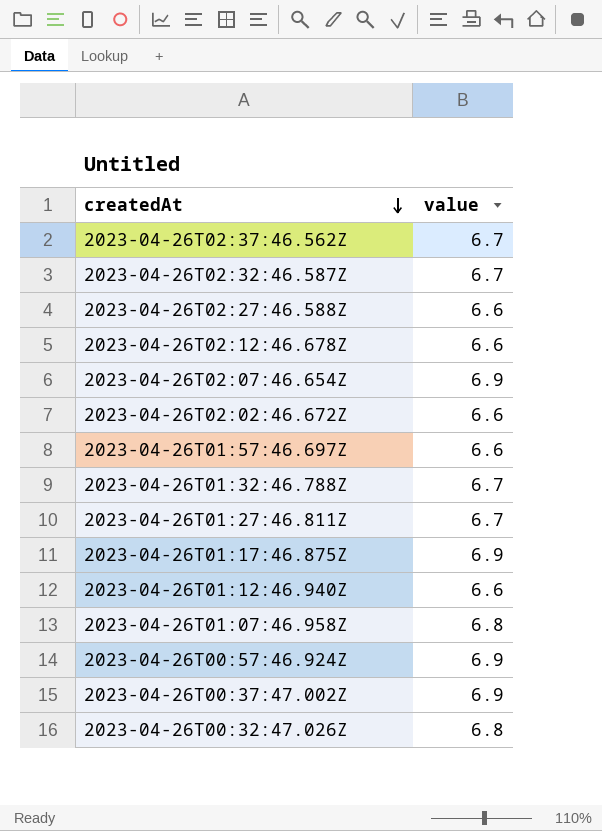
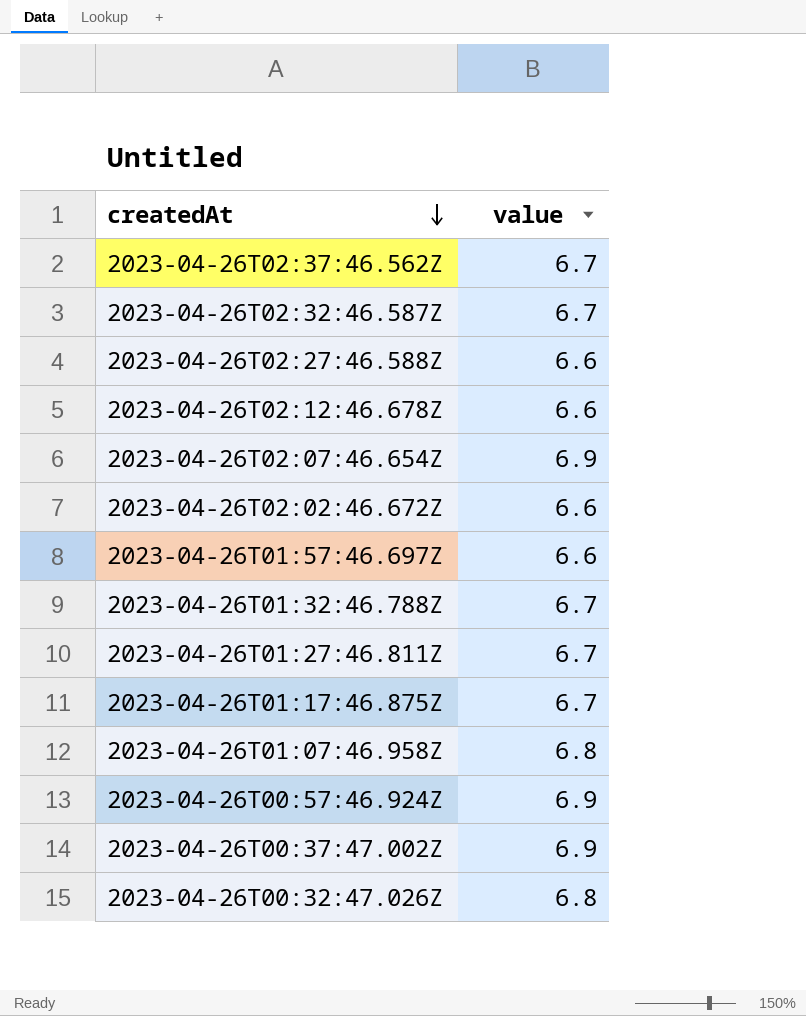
row 2023-04-26T01:12:46.940Z: 6.6 -> none
2023-04-26T01:17:46.875Z | value: 6.9 -> 6.7

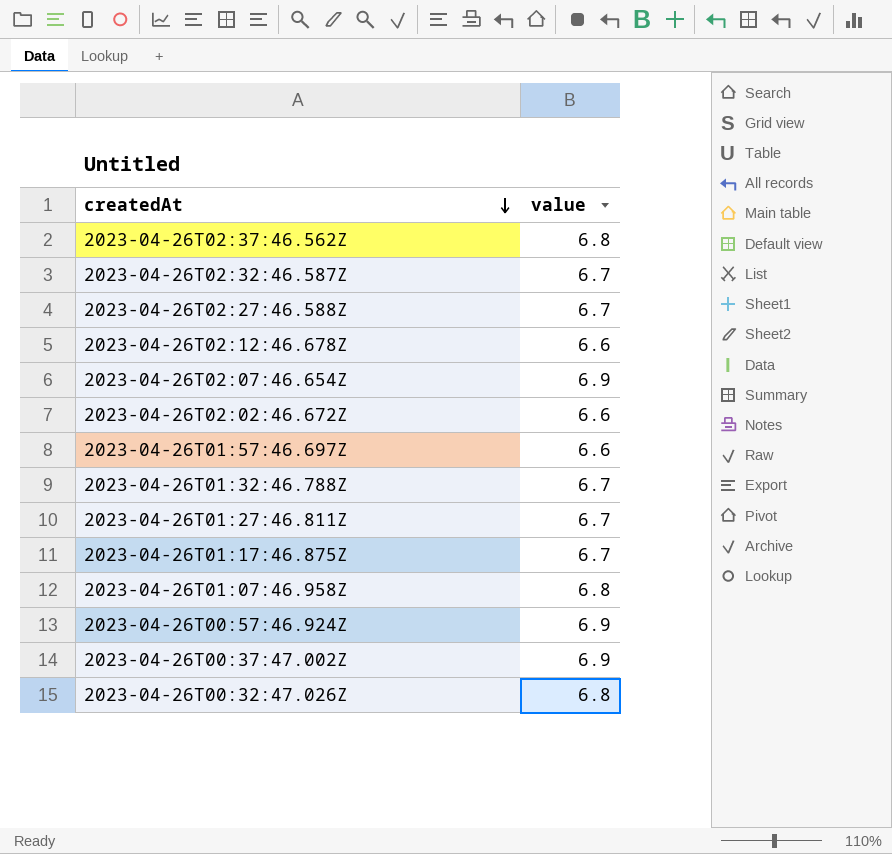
2023-04-26T02:37:46.562Z | value: 6.7 -> 6.8
2023-04-26T02:27:46.588Z | value: 6.6 -> 6.7

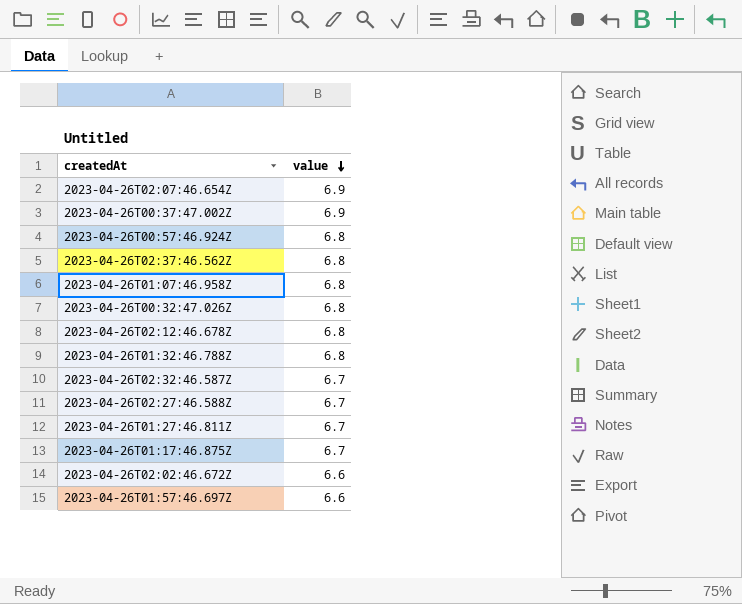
row order: createdAt descending -> value descending
2023-04-26T00:57:46.924Z | value: 6.9 -> 6.8
2023-04-26T02:12:46.678Z | value: 6.6 -> 6.8
2023-04-26T01:32:46.788Z | value: 6.7 -> 6.8

